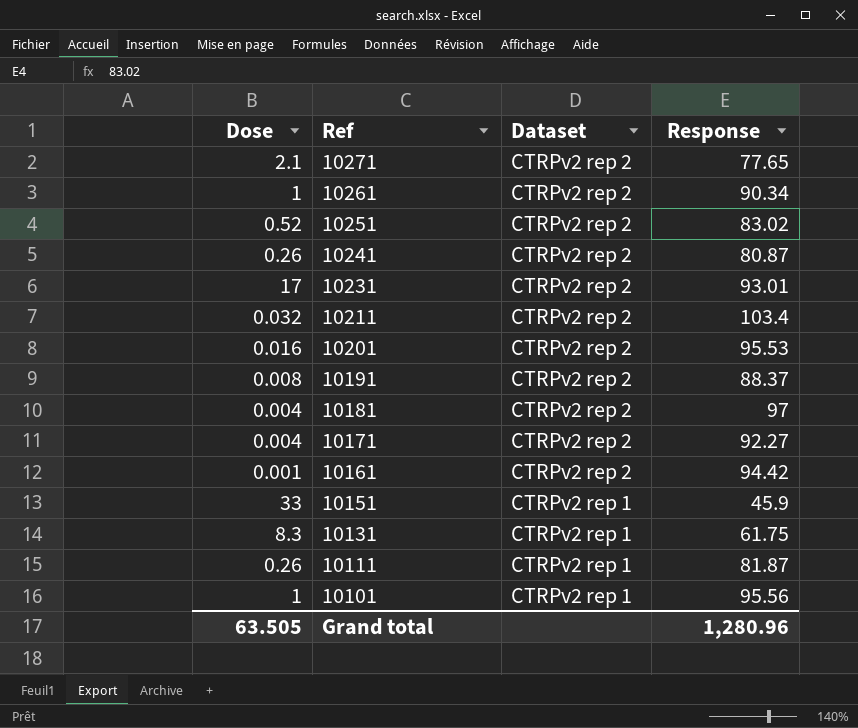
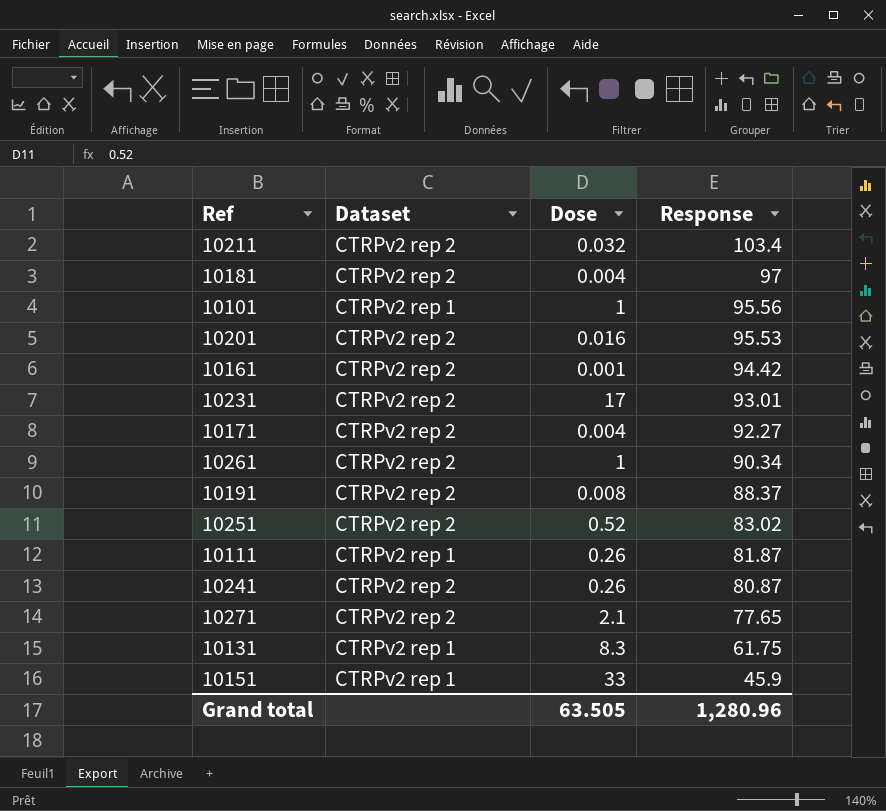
row order: Ref descending -> Response descending
column Dose | position: 1 -> 3

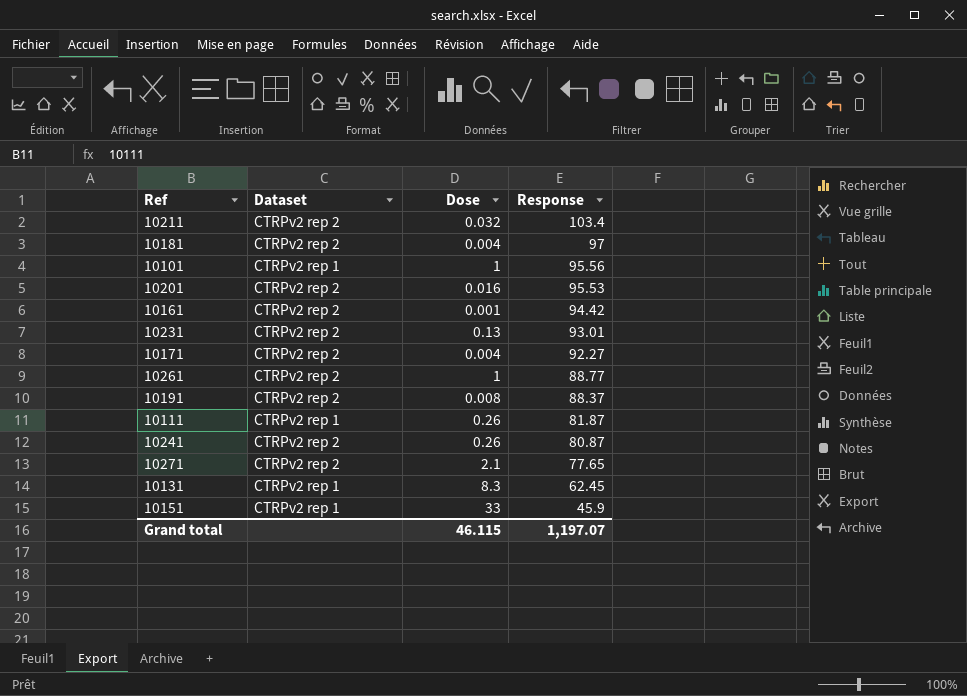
row 10251: CTRPv2 rep 2 | 0.52 | 83.02 -> none
10231 | Dose: 17 -> 0.13
10261 | Response: 90.34 -> 88.77
10131 | Response: 61.75 -> 62.45
Grand total | Dose: 63.505 -> 46.115
Grand total | Response: 1,280.96 -> 1,197.07

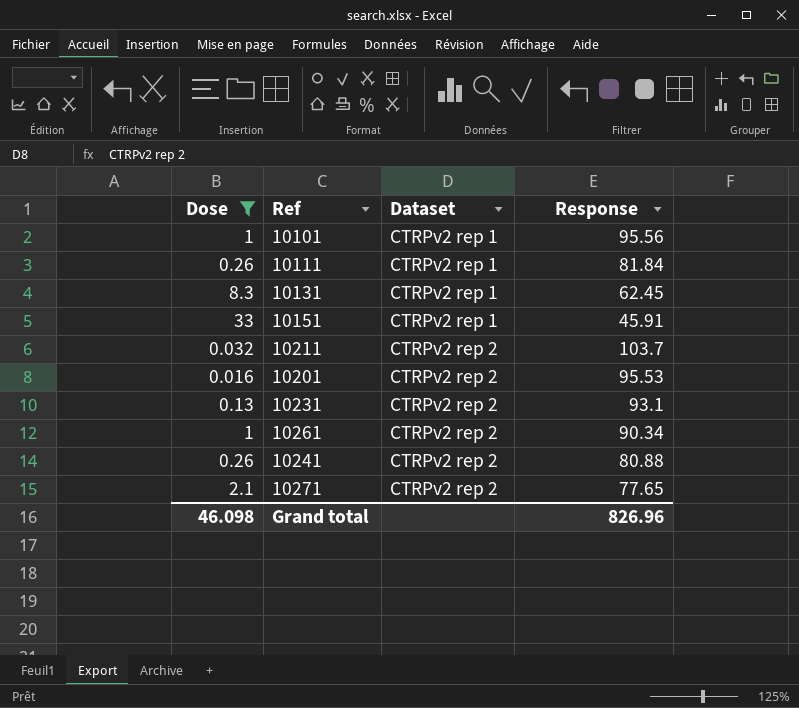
filter: none -> Dose >= 0.016
row order: Response descending -> Dataset ascending
column Dose | position: 3 -> 1
10111 | Response: 81.87 -> 81.84
10151 | Response: 45.9 -> 45.91
10211 | Response: 103.4 -> 103.7
10231 | Response: 93.01 -> 93.1
10261 | Response: 88.77 -> 90.34
10241 | Response: 80.87 -> 80.88
Grand total | Dose: 46.115 -> 46.098
Grand total | Response: 1,197.07 -> 826.96

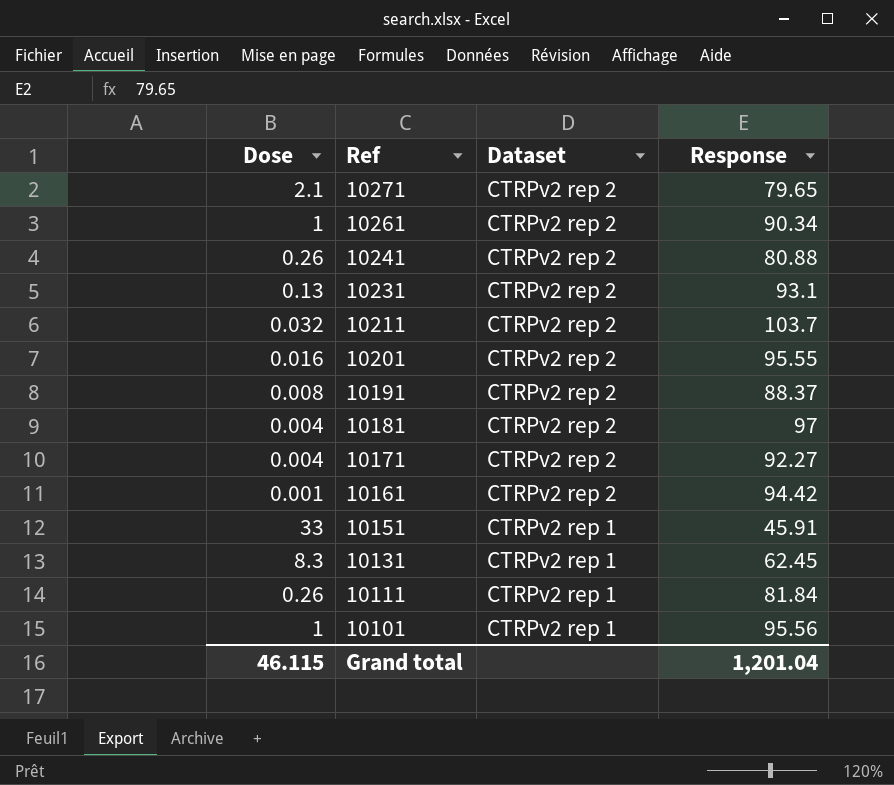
filter: Dose >= 0.016 -> none
row order: Dataset ascending -> Ref descending
10271 | Response: 77.65 -> 79.65
10201 | Response: 95.53 -> 95.55
Grand total | Dose: 46.098 -> 46.115
Grand total | Response: 826.96 -> 1,201.04

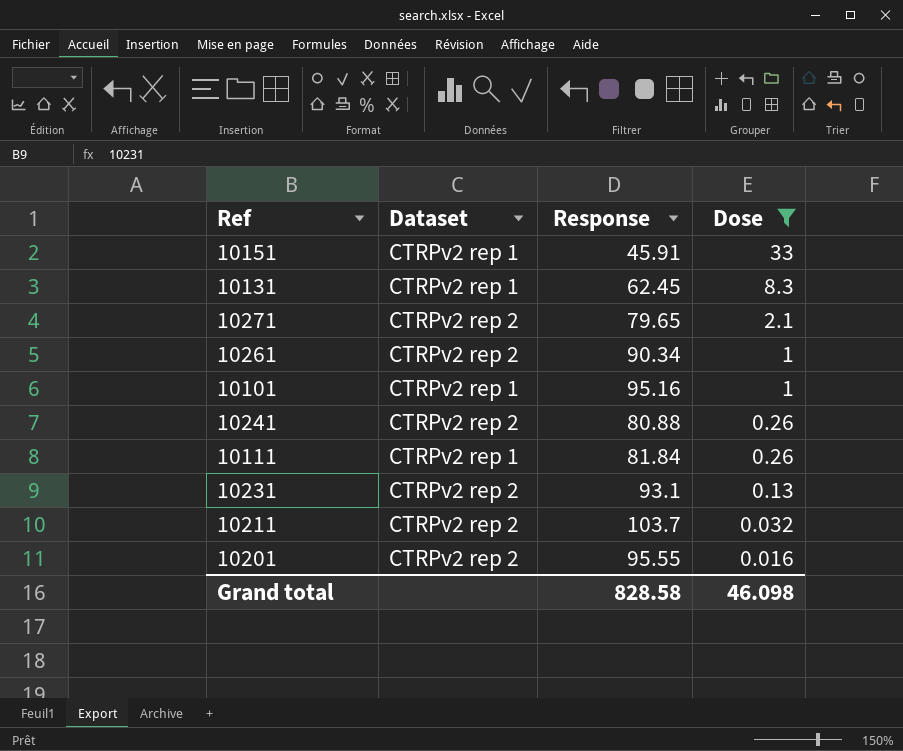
filter: none -> Dose >= 0.016
row order: Ref descending -> Dose descending
column Dose | position: 1 -> 4
10101 | Response: 95.56 -> 95.16
Grand total | Response: 1,201.04 -> 828.58
Grand total | Dose: 46.115 -> 46.098

